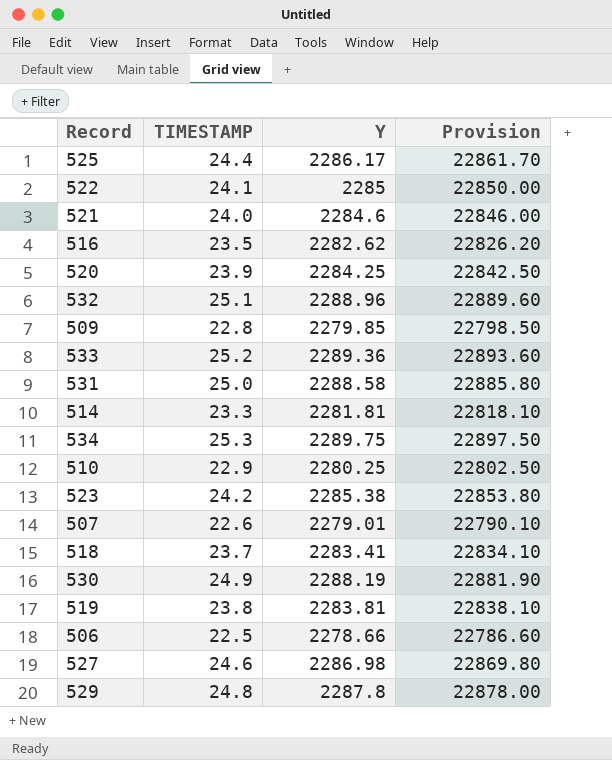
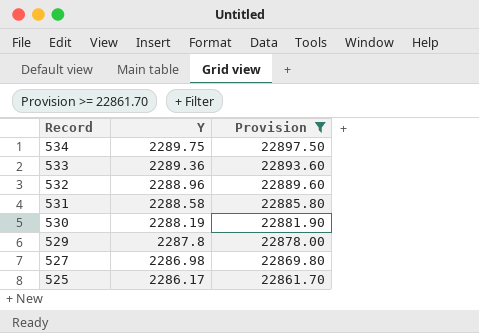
filter: none -> Provision >= 22861.70
row order: none -> Record descending
column TIMESTAMP | position: 2 -> none

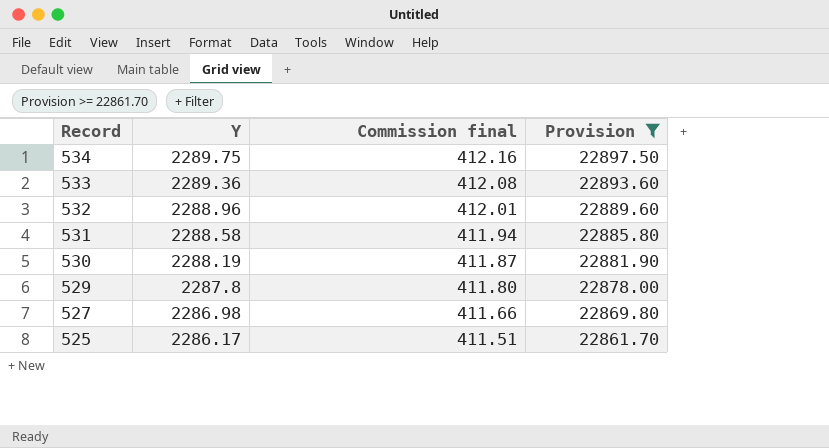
column Commission final | formula: none -> [Y] * 0.18

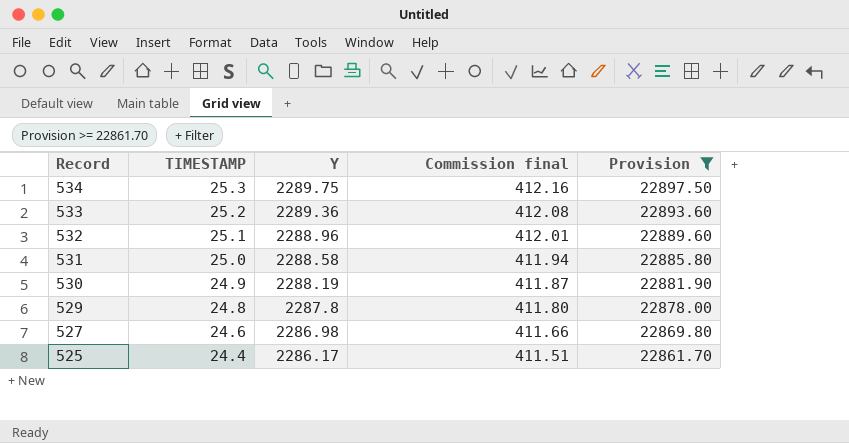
column TIMESTAMP | position: none -> 2

